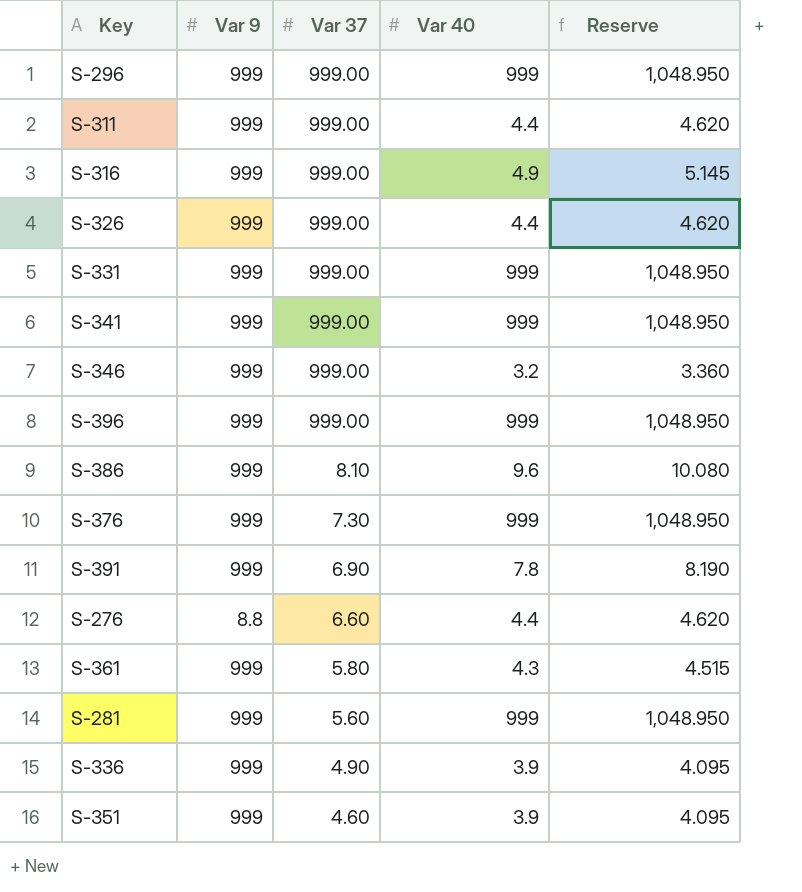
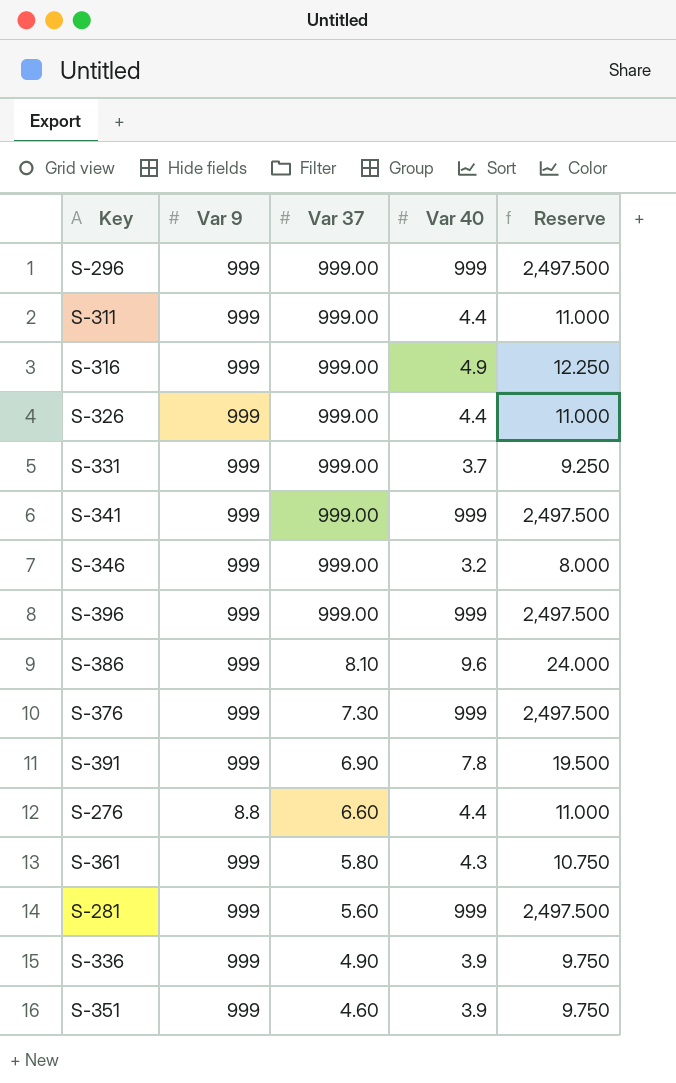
column Reserve | formula: [Var 40] * 1.05 -> [Var 40] * 2.5
S-331 | Var 40: 999 -> 3.7

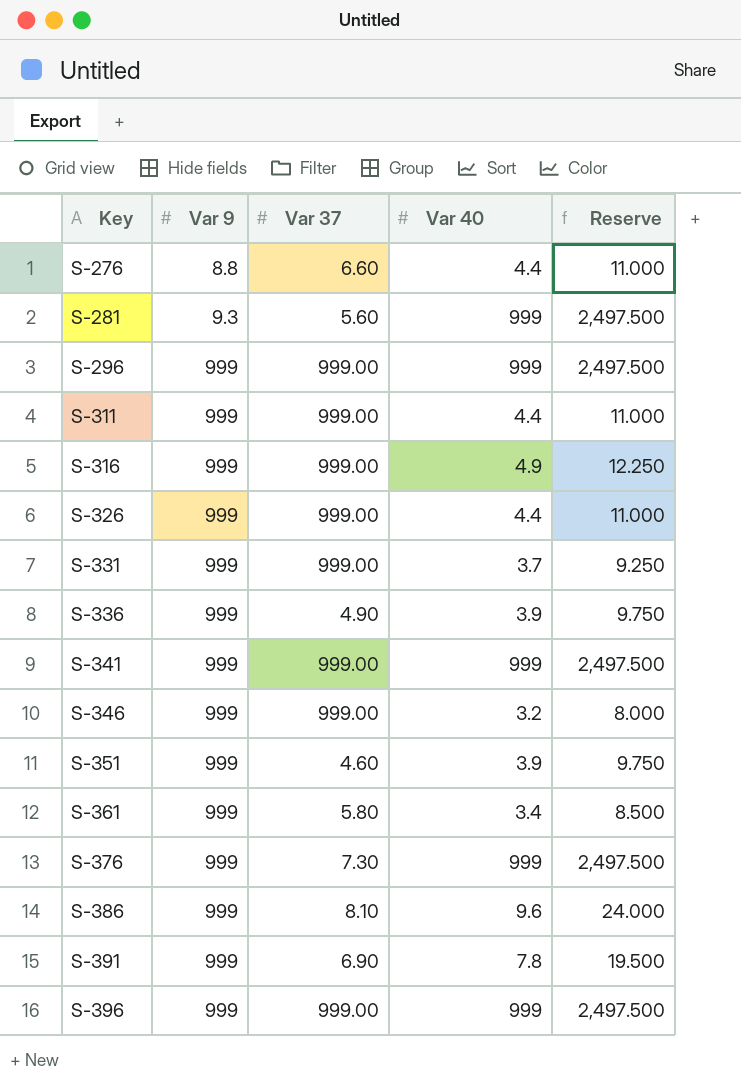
row order: Var 37 descending -> Key ascending
S-281 | Var 9: 999 -> 9.3
S-361 | Var 40: 4.3 -> 3.4
S-361 | Reserve: 10.750 -> 8.500

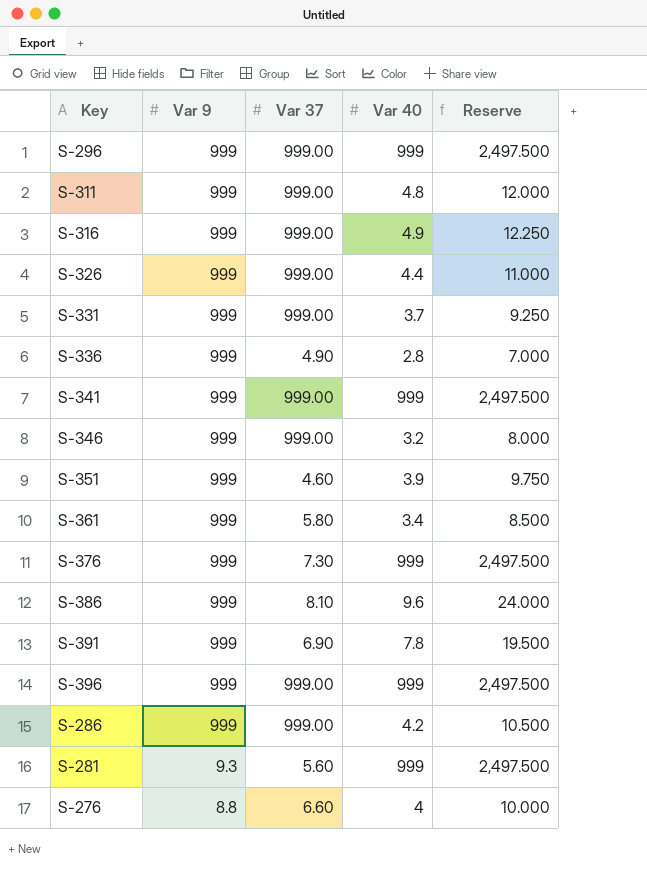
row order: Key ascending -> Var 9 descending
S-311 | Var 40: 4.4 -> 4.8
S-311 | Reserve: 11.000 -> 12.000
S-336 | Var 40: 3.9 -> 2.8
S-336 | Reserve: 9.750 -> 7.000
row S-286: none -> 999 | 999.00 | 4.2 | 10.500
S-276 | Var 40: 4.4 -> 4
S-276 | Reserve: 11.000 -> 10.000

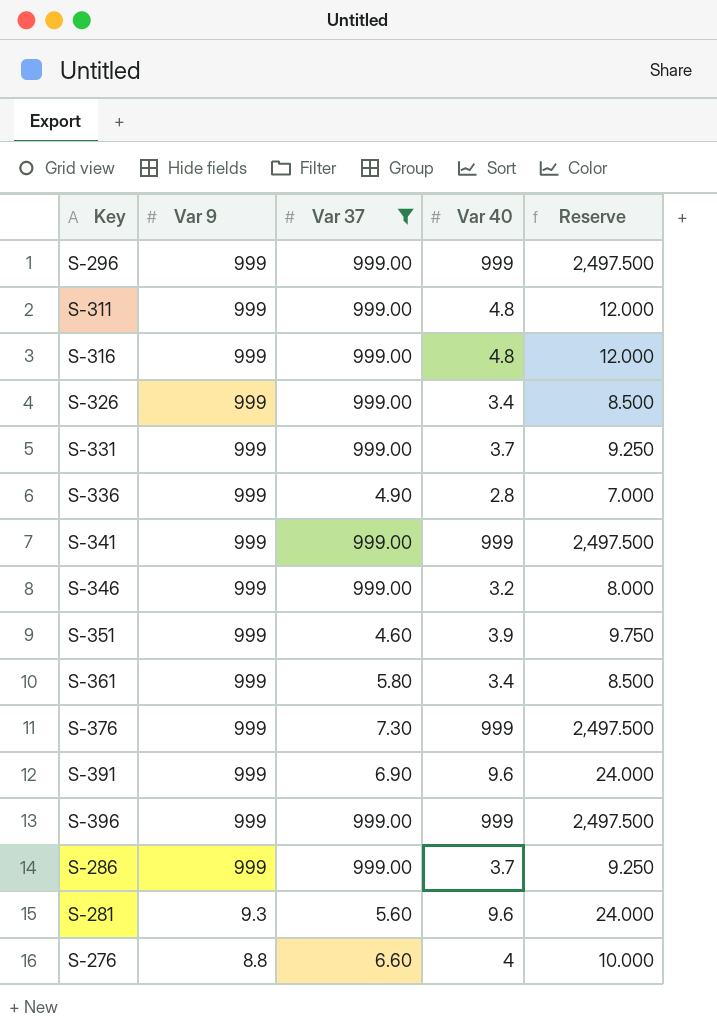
filter: none -> Var 37 != 8.10
S-316 | Var 40: 4.9 -> 4.8
S-316 | Reserve: 12.250 -> 12.000
S-326 | Var 40: 4.4 -> 3.4
S-326 | Reserve: 11.000 -> 8.500
S-391 | Var 40: 7.8 -> 9.6
S-391 | Reserve: 19.500 -> 24.000
S-286 | Var 40: 4.2 -> 3.7
S-286 | Reserve: 10.500 -> 9.250
S-281 | Var 40: 999 -> 9.6
S-281 | Reserve: 2,497.500 -> 24.000

